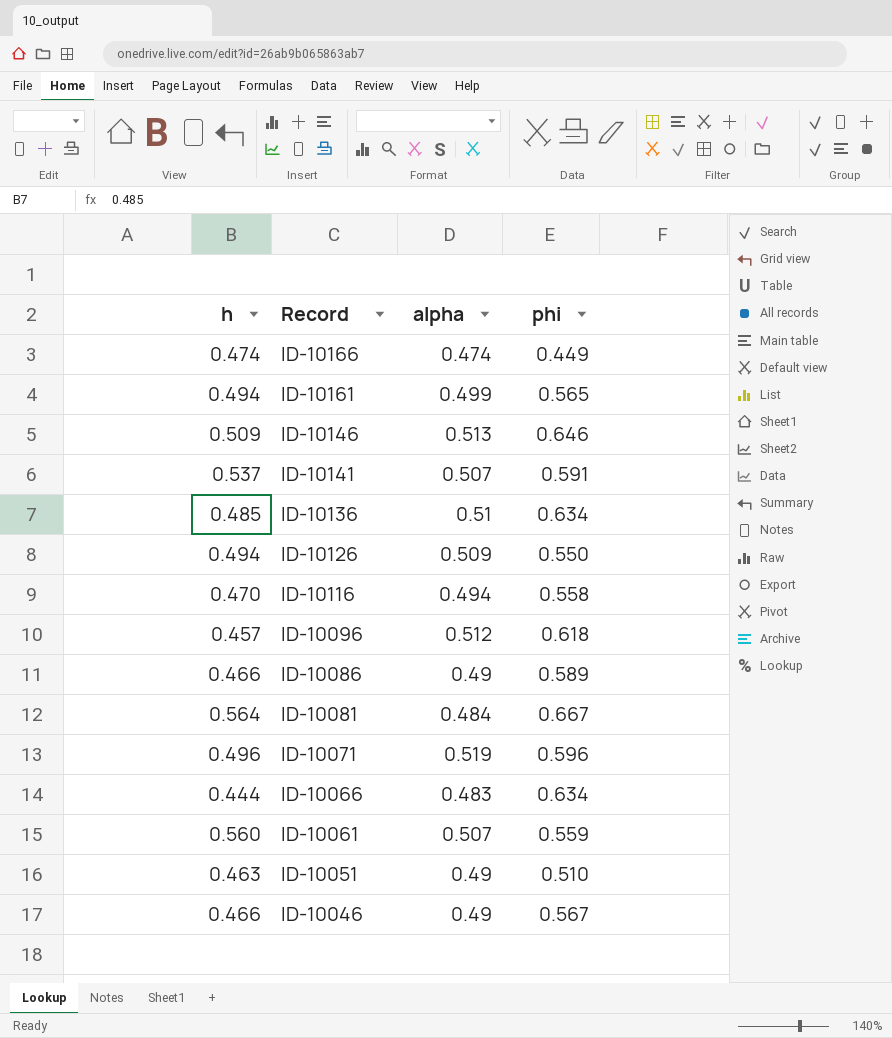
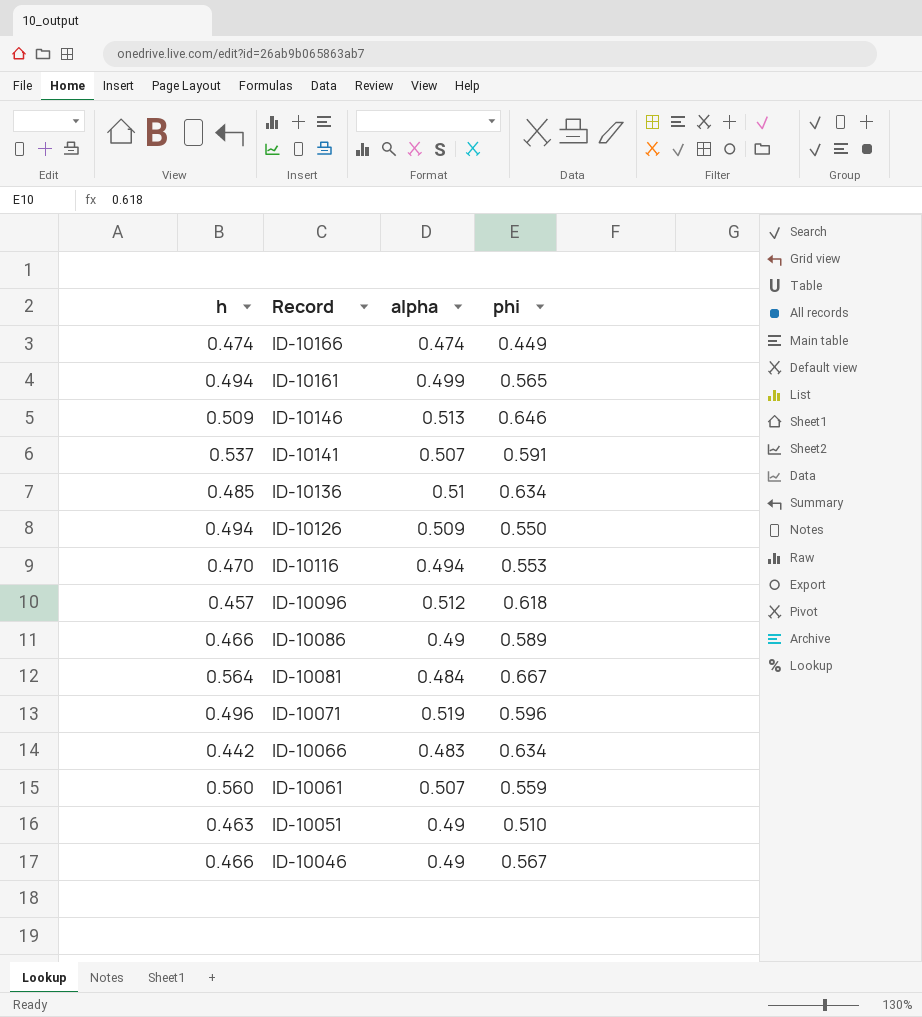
ID-10116 | phi: 0.558 -> 0.553
ID-10066 | h: 0.444 -> 0.442

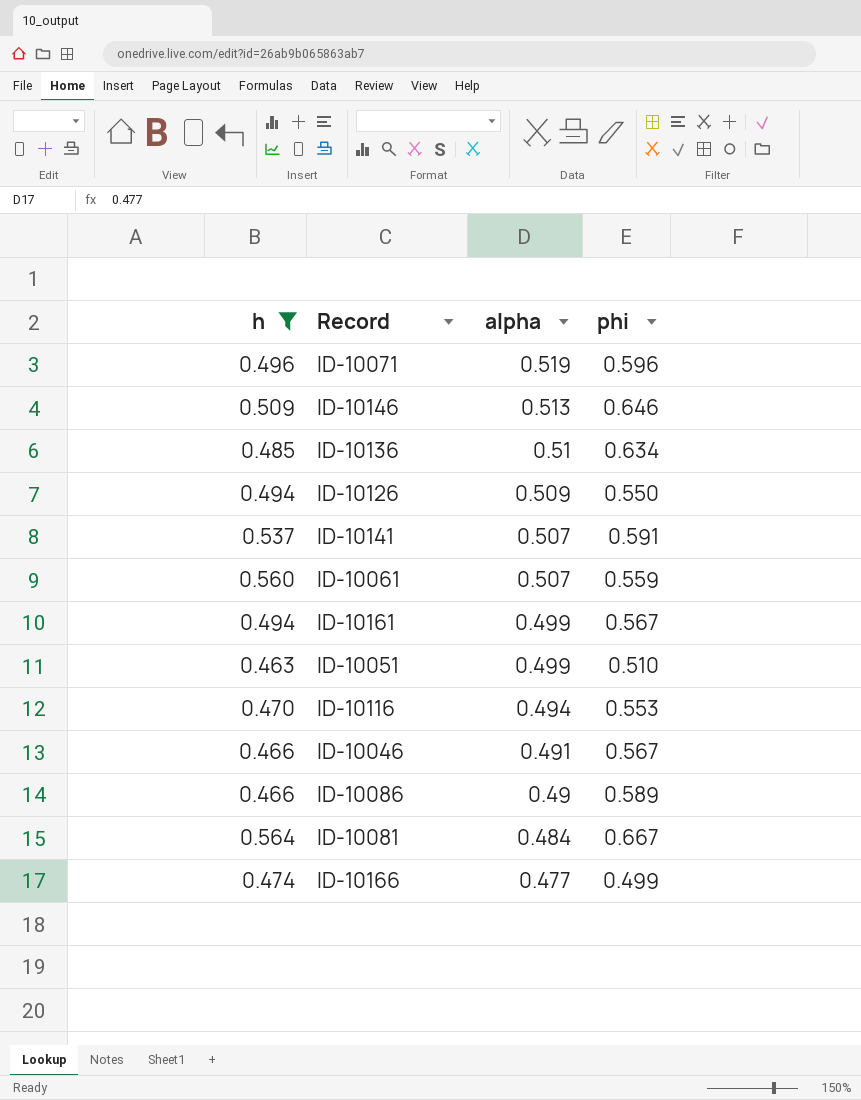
filter: none -> h >= 0.463
row order: Record descending -> alpha descending
ID-10161 | phi: 0.565 -> 0.567
ID-10051 | alpha: 0.49 -> 0.499
ID-10046 | alpha: 0.49 -> 0.491
ID-10166 | alpha: 0.474 -> 0.477
ID-10166 | phi: 0.449 -> 0.499

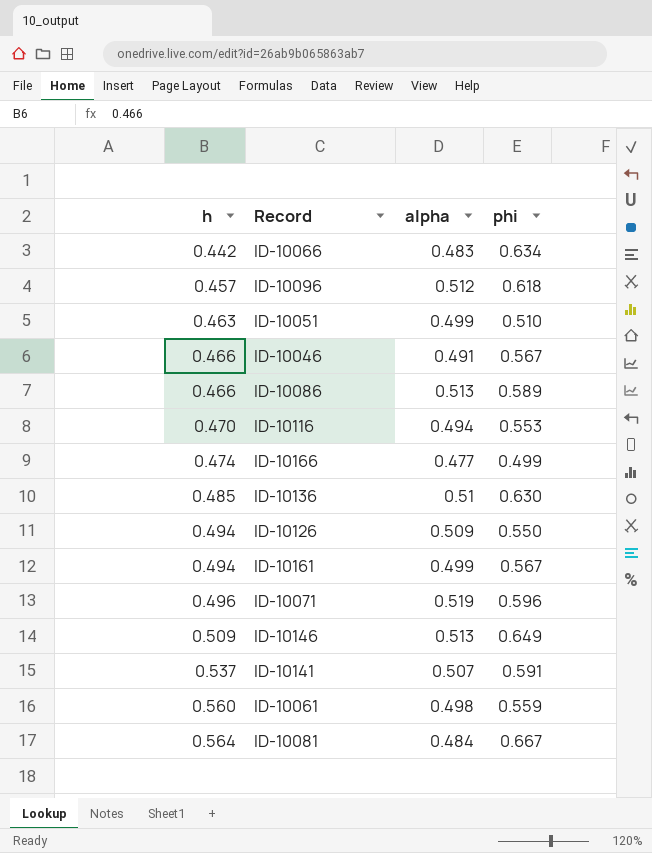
filter: h >= 0.463 -> none
row order: alpha descending -> h ascending
ID-10086 | alpha: 0.49 -> 0.513
ID-10136 | phi: 0.634 -> 0.630
ID-10146 | phi: 0.646 -> 0.649
ID-10061 | alpha: 0.507 -> 0.498

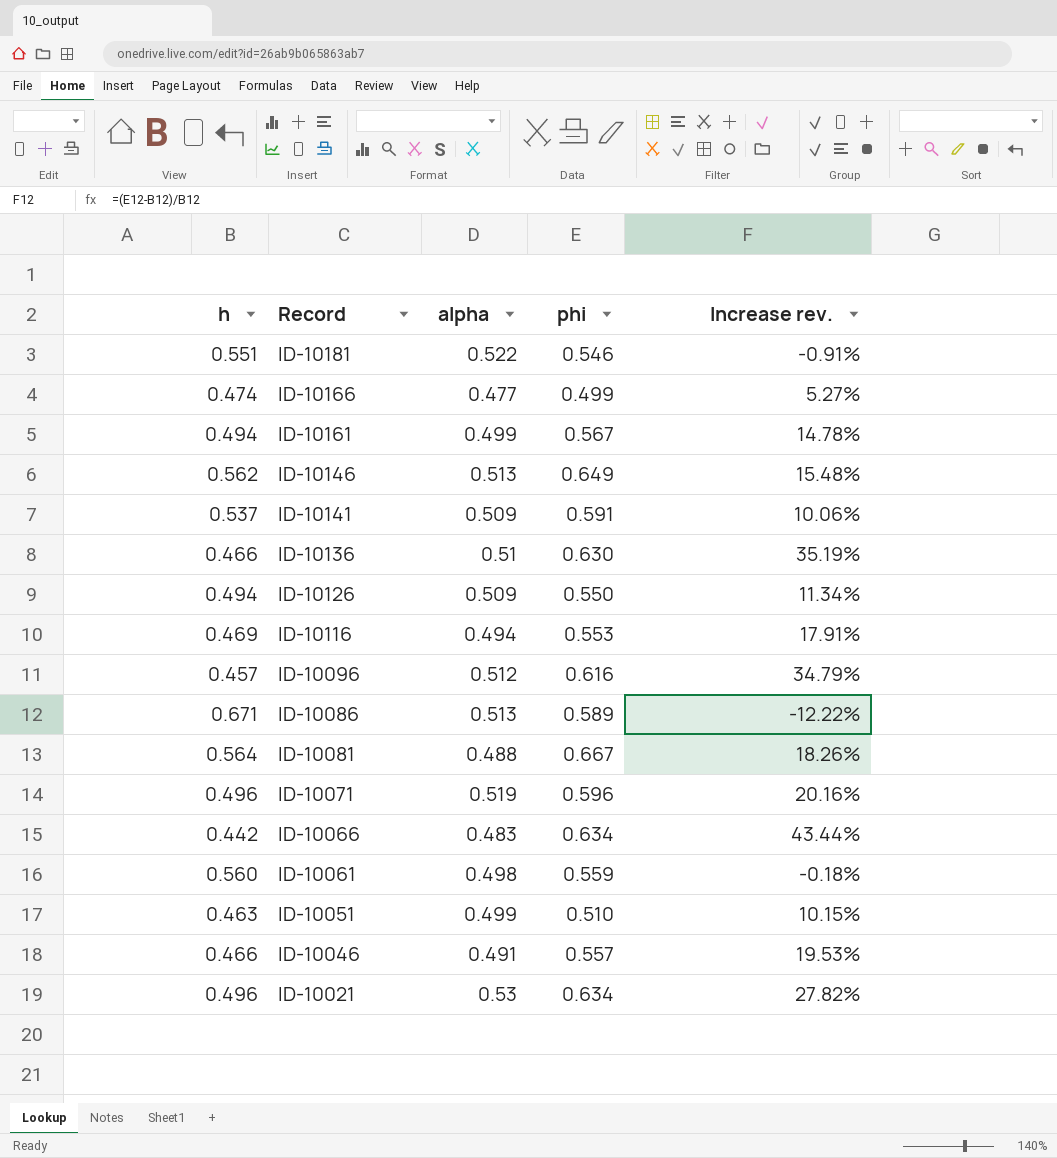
row order: h ascending -> Record descending
column Increase rev. | formula: none -> ([phi] - [h]) / [h]
row ID-10181: none -> 0.551 | 0.522 | 0.546 | -0.91%
ID-10146 | h: 0.509 -> 0.562
ID-10141 | alpha: 0.507 -> 0.509
ID-10136 | h: 0.485 -> 0.466
ID-10116 | h: 0.470 -> 0.469
ID-10096 | phi: 0.618 -> 0.616
ID-10086 | h: 0.466 -> 0.671
ID-10081 | alpha: 0.484 -> 0.488
ID-10046 | phi: 0.567 -> 0.557
row ID-10021: none -> 0.496 | 0.53 | 0.634 | 27.82%

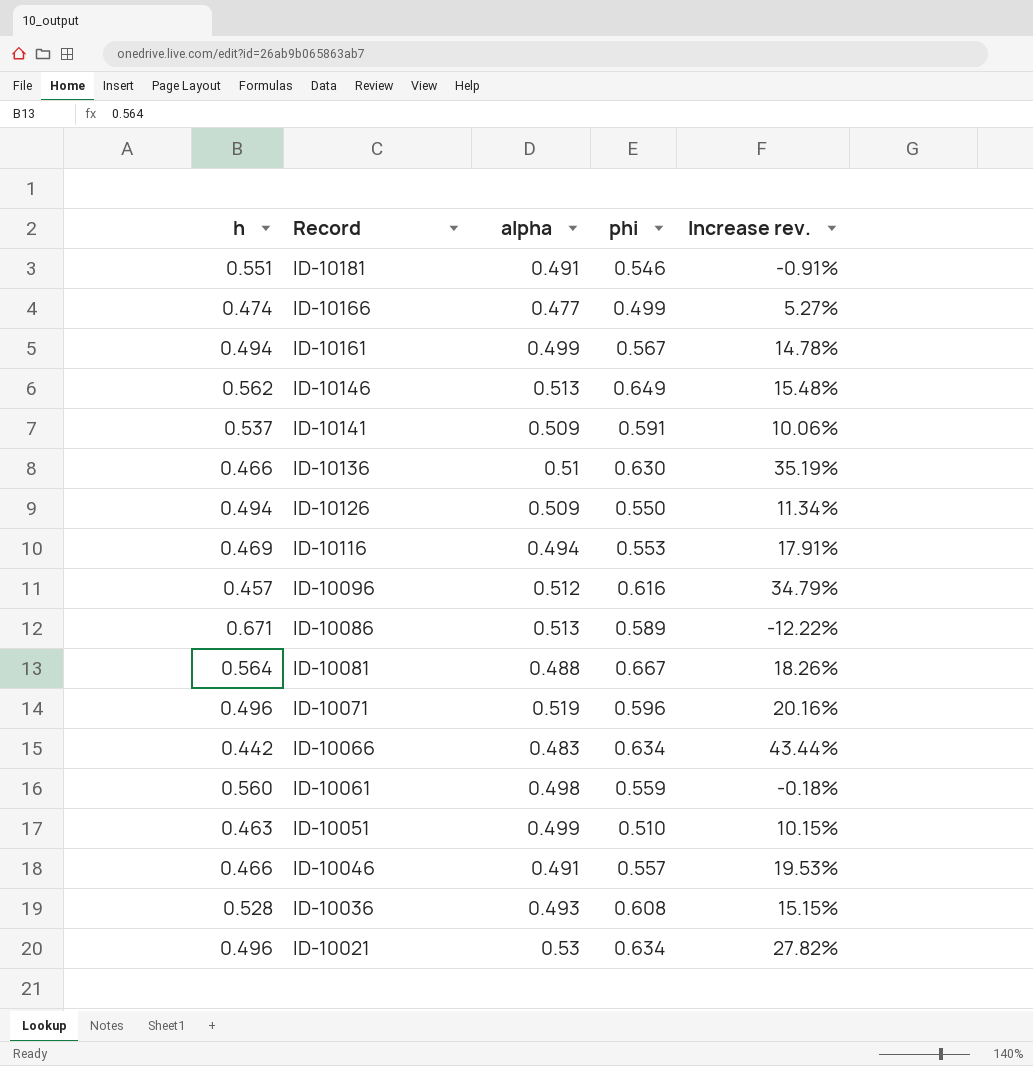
ID-10181 | alpha: 0.522 -> 0.491
row ID-10036: none -> 0.528 | 0.493 | 0.608 | 15.15%

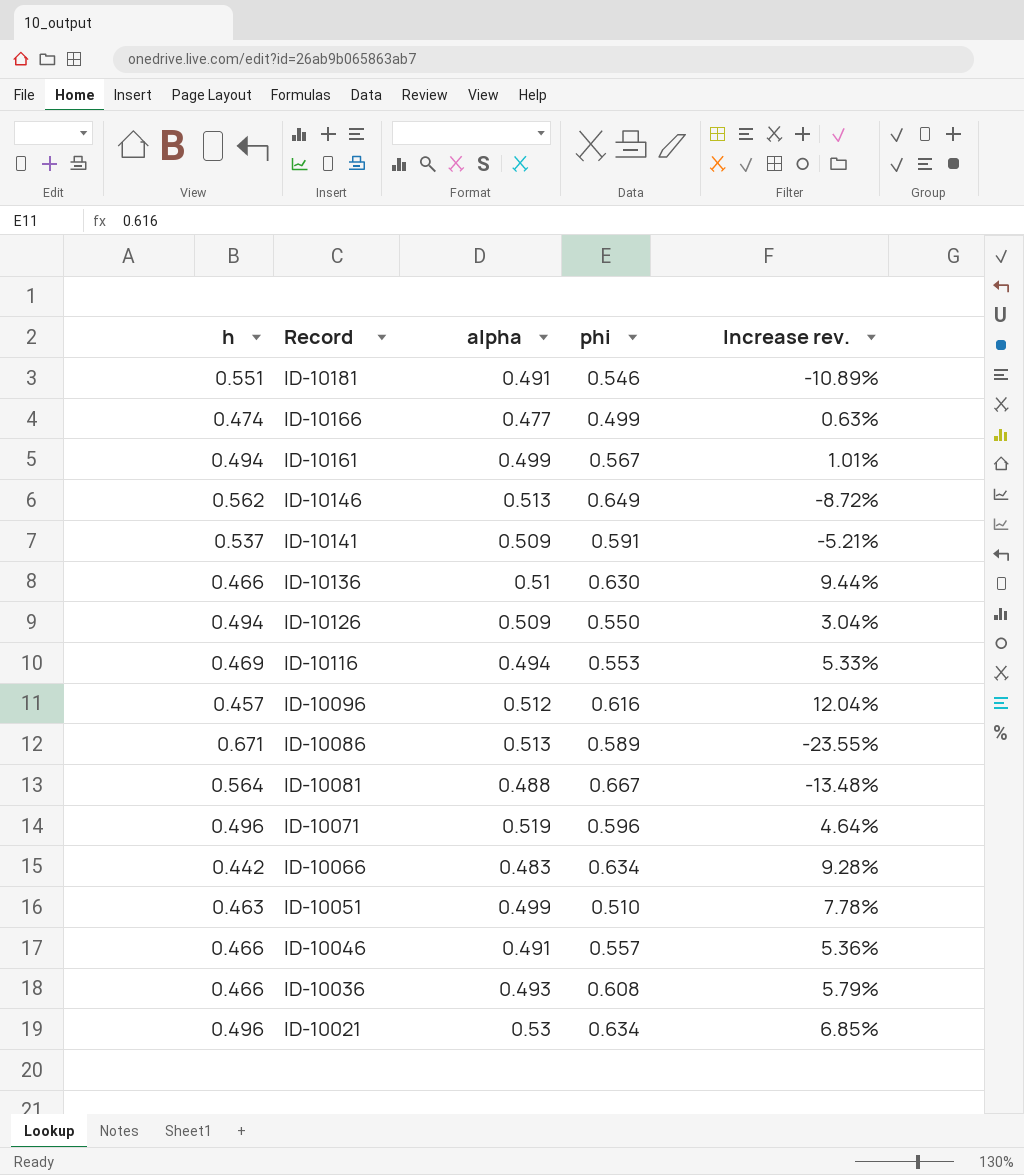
column Increase rev. | formula: ([phi] - [h]) / [h] -> ([alpha] - [h]) / [h]
row ID-10061: 0.560 | 0.498 | 0.559 | -0.18% -> none
ID-10036 | h: 0.528 -> 0.466

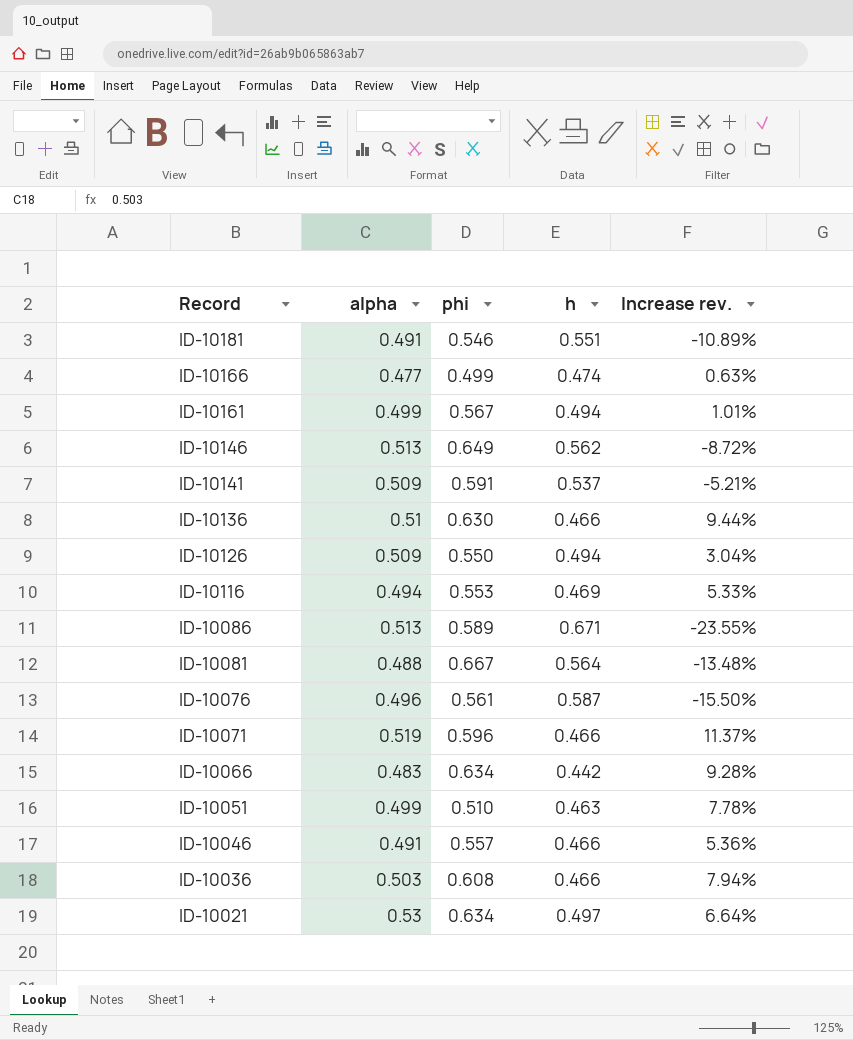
column h | position: 1 -> 4
row ID-10096: 0.457 | 0.512 | 0.616 | 12.04% -> none
row ID-10076: none -> 0.496 | 0.561 | 0.587 | -15.50%
ID-10071 | h: 0.496 -> 0.466
ID-10071 | Increase rev.: 4.64% -> 11.37%
ID-10036 | alpha: 0.493 -> 0.503
ID-10036 | Increase rev.: 5.79% -> 7.94%
ID-10021 | h: 0.496 -> 0.497
ID-10021 | Increase rev.: 6.85% -> 6.64%

